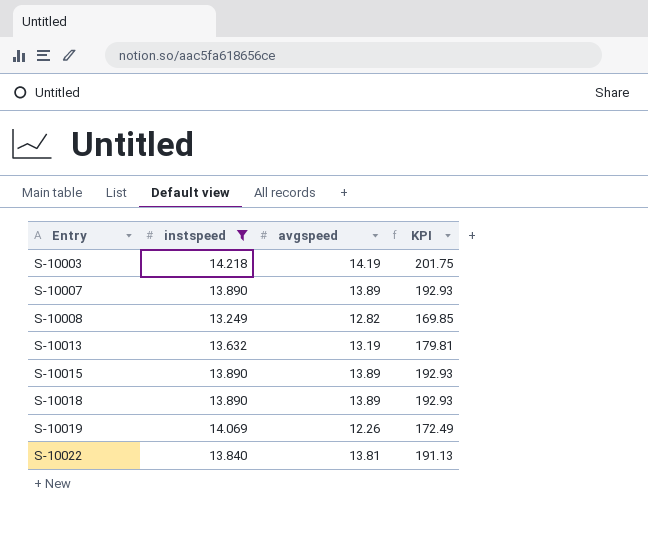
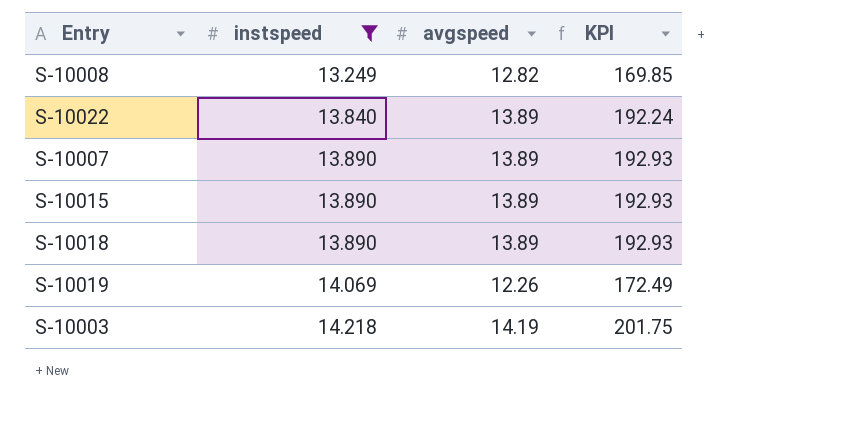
row order: Entry ascending -> instspeed ascending
row S-10013: 13.632 | 13.19 | 179.81 -> none
S-10022 | avgspeed: 13.81 -> 13.89
S-10022 | KPI: 191.13 -> 192.24

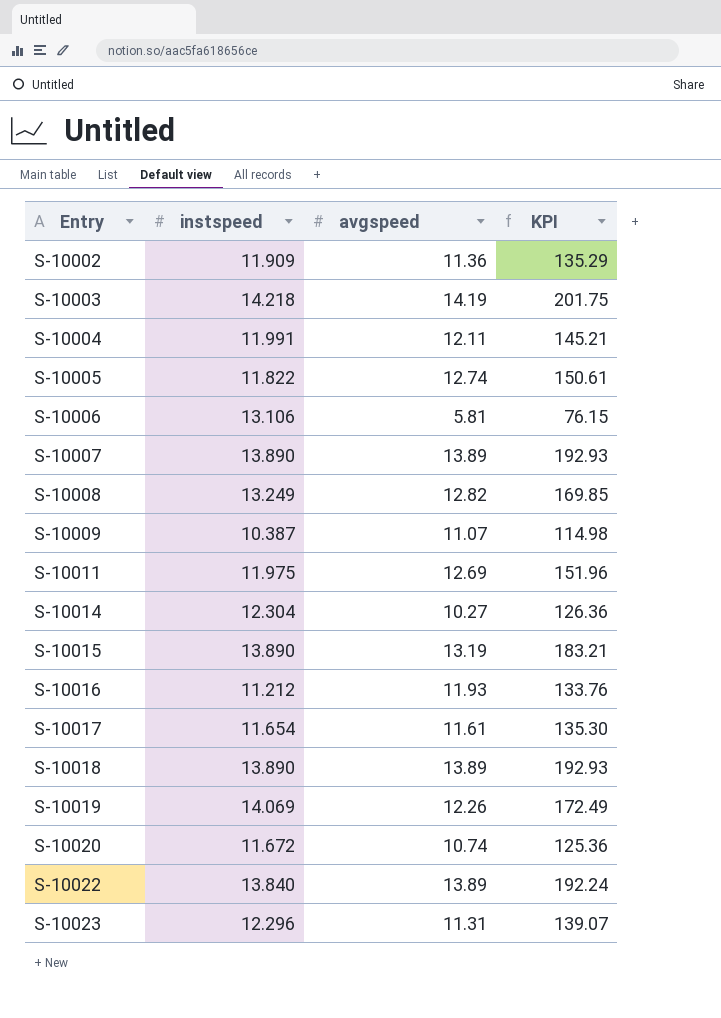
filter: instspeed >= 13.249 -> none
row order: instspeed ascending -> Entry ascending
S-10015 | avgspeed: 13.89 -> 13.19
S-10015 | KPI: 192.93 -> 183.21

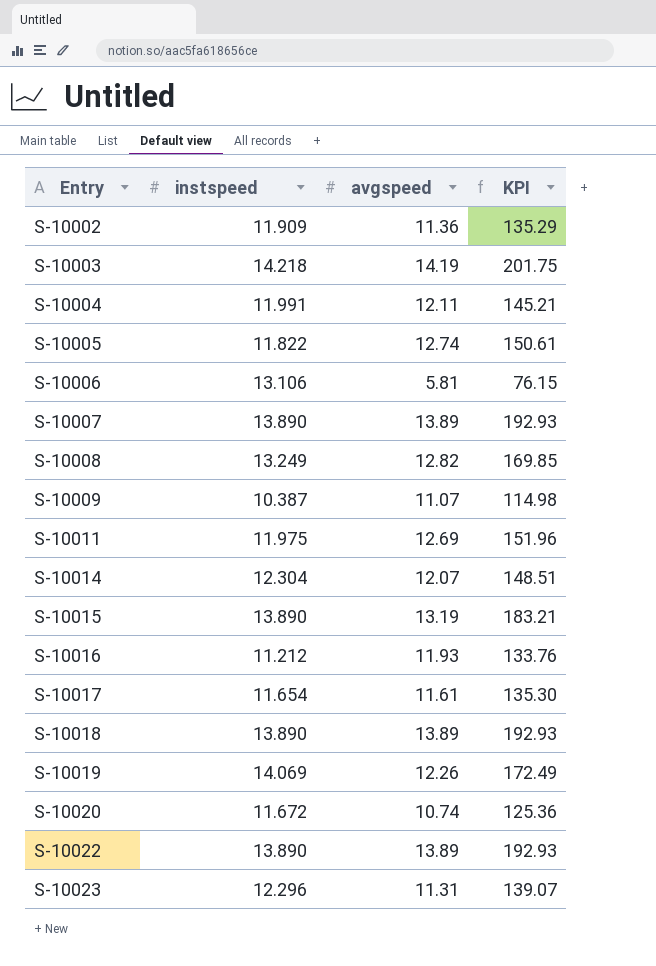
S-10014 | avgspeed: 10.27 -> 12.07
S-10014 | KPI: 126.36 -> 148.51
S-10022 | instspeed: 13.840 -> 13.890
S-10022 | KPI: 192.24 -> 192.93

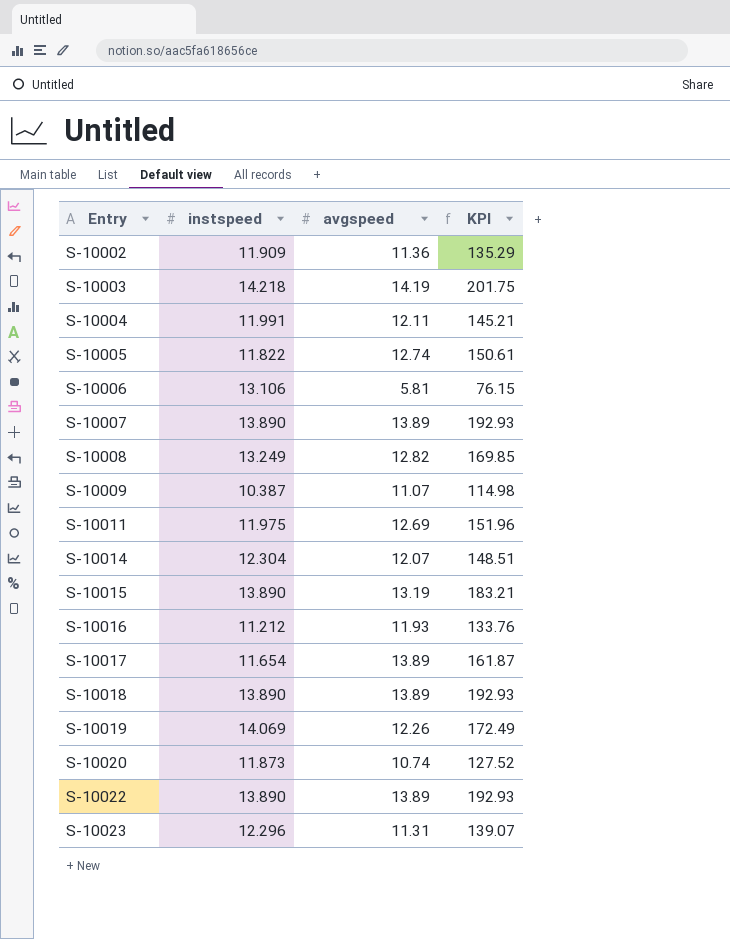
S-10017 | avgspeed: 11.61 -> 13.89
S-10017 | KPI: 135.30 -> 161.87
S-10020 | instspeed: 11.672 -> 11.873
S-10020 | KPI: 125.36 -> 127.52

